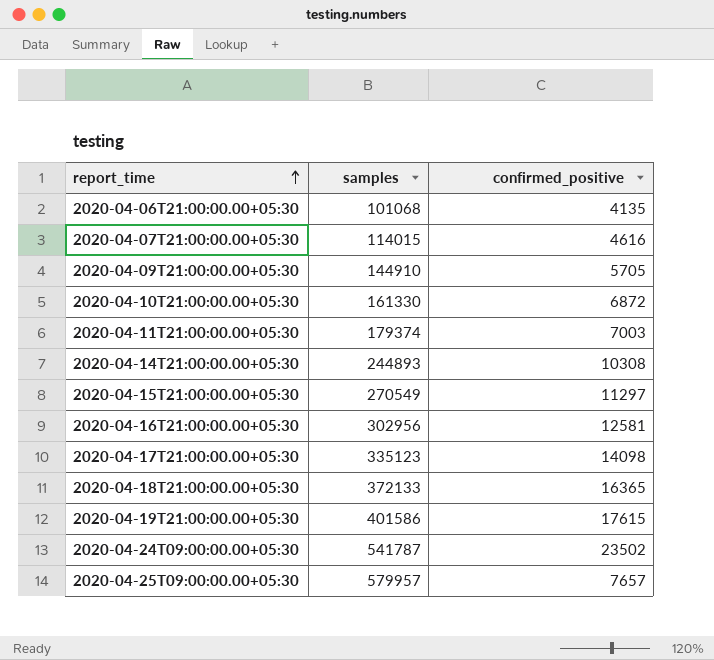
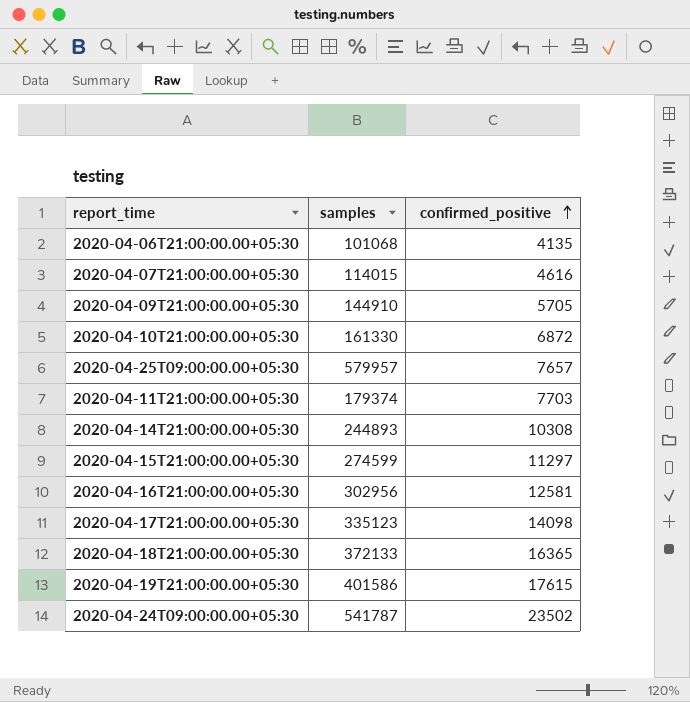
row order: report_time ascending -> confirmed_positive ascending
2020-04-11T21:00:00.00+05:30 | confirmed_positive: 7003 -> 7703
2020-04-15T21:00:00.00+05:30 | samples: 270549 -> 274599

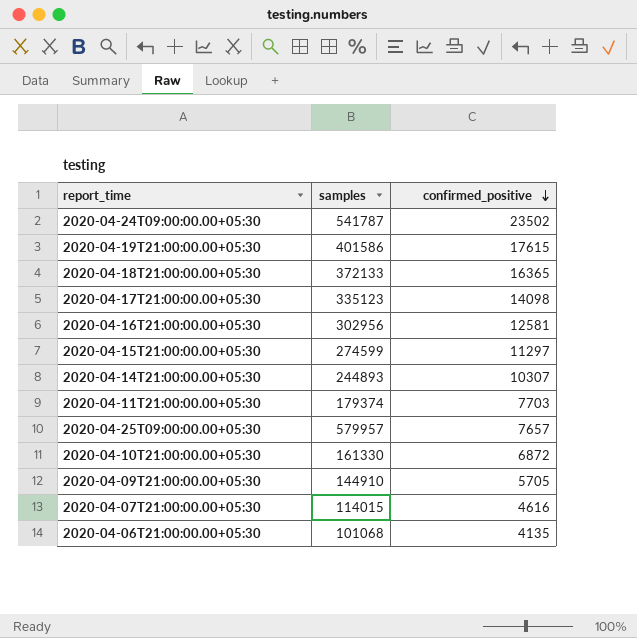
row order: confirmed_positive ascending -> confirmed_positive descending
2020-04-14T21:00:00.00+05:30 | confirmed_positive: 10308 -> 10307

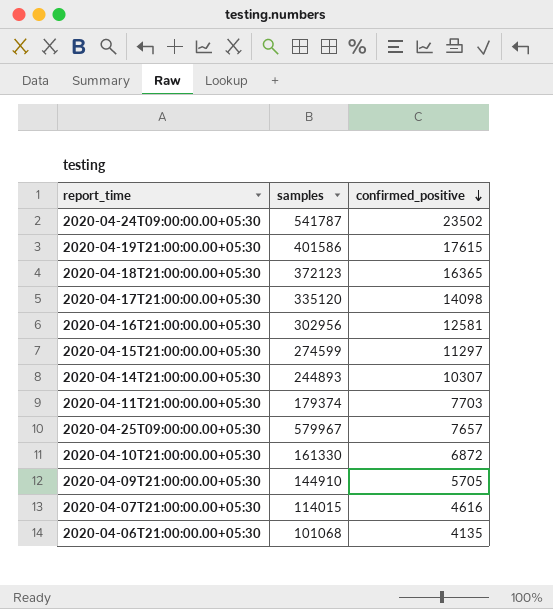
2020-04-18T21:00:00.00+05:30 | samples: 372133 -> 372123
2020-04-17T21:00:00.00+05:30 | samples: 335123 -> 335120
2020-04-25T09:00:00.00+05:30 | samples: 579957 -> 579967

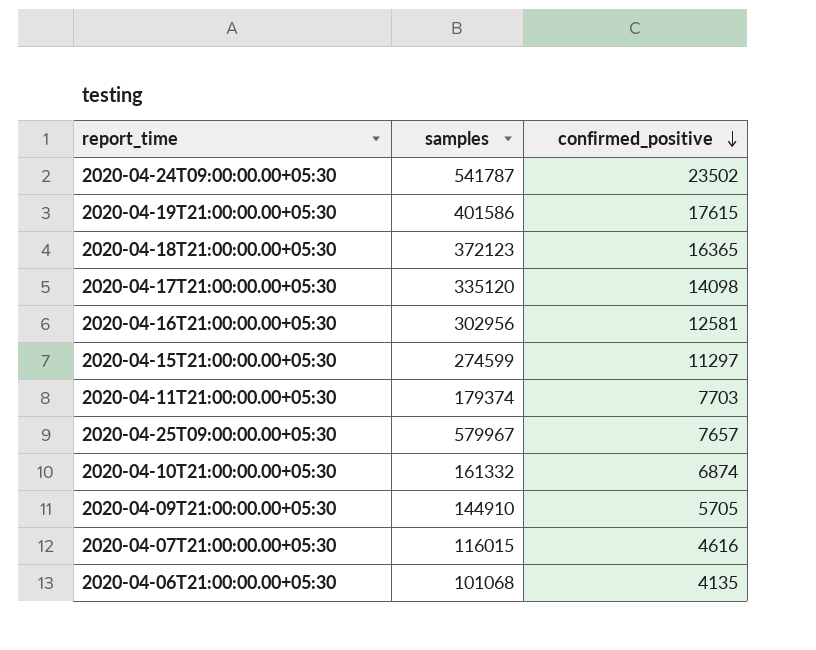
row 2020-04-14T21:00:00.00+05:30: 244893 | 10307 -> none
2020-04-10T21:00:00.00+05:30 | samples: 161330 -> 161332
2020-04-10T21:00:00.00+05:30 | confirmed_positive: 6872 -> 6874
2020-04-07T21:00:00.00+05:30 | samples: 114015 -> 116015

